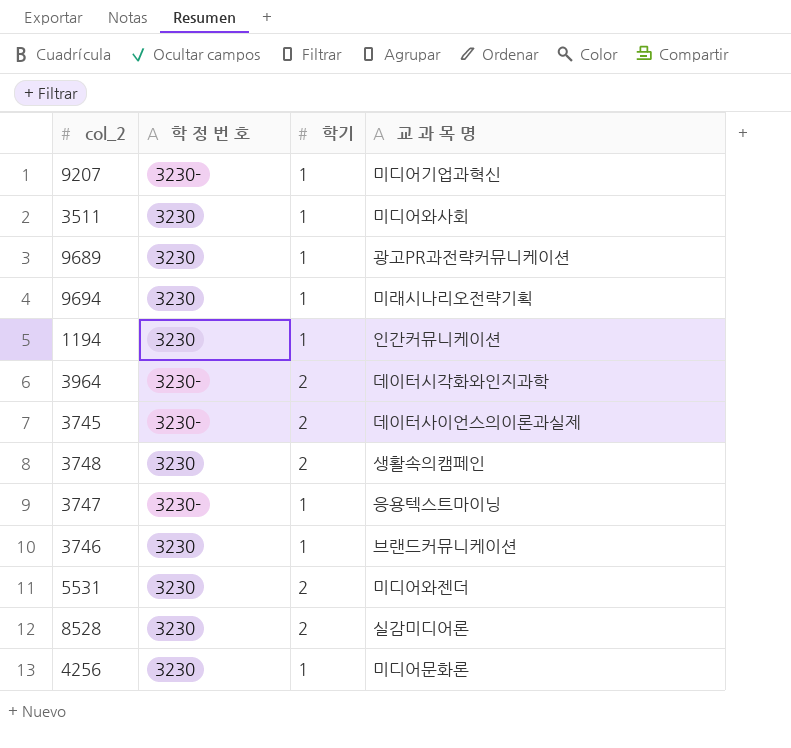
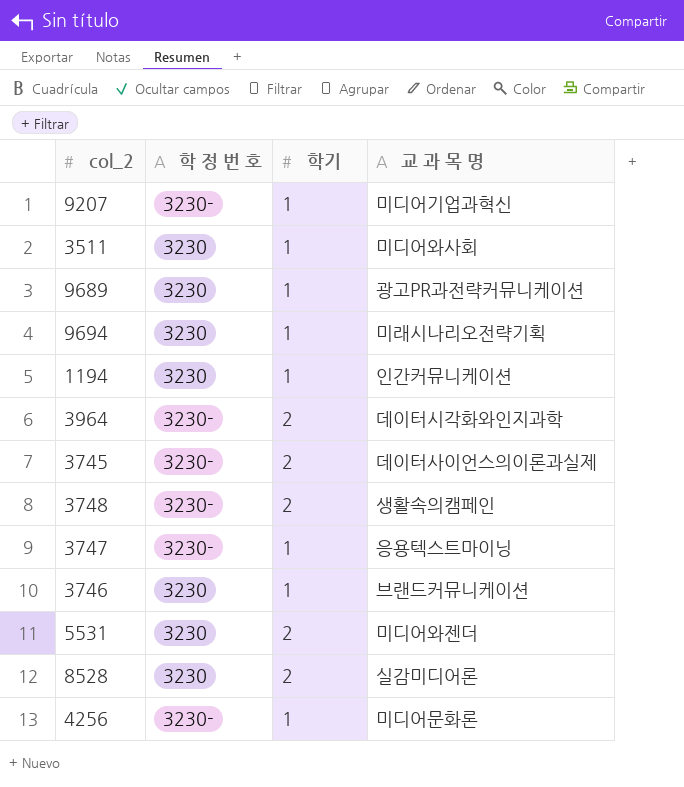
3748 | 학 정 번 호: 3230 -> 3230-
4256 | 학 정 번 호: 3230 -> 3230-

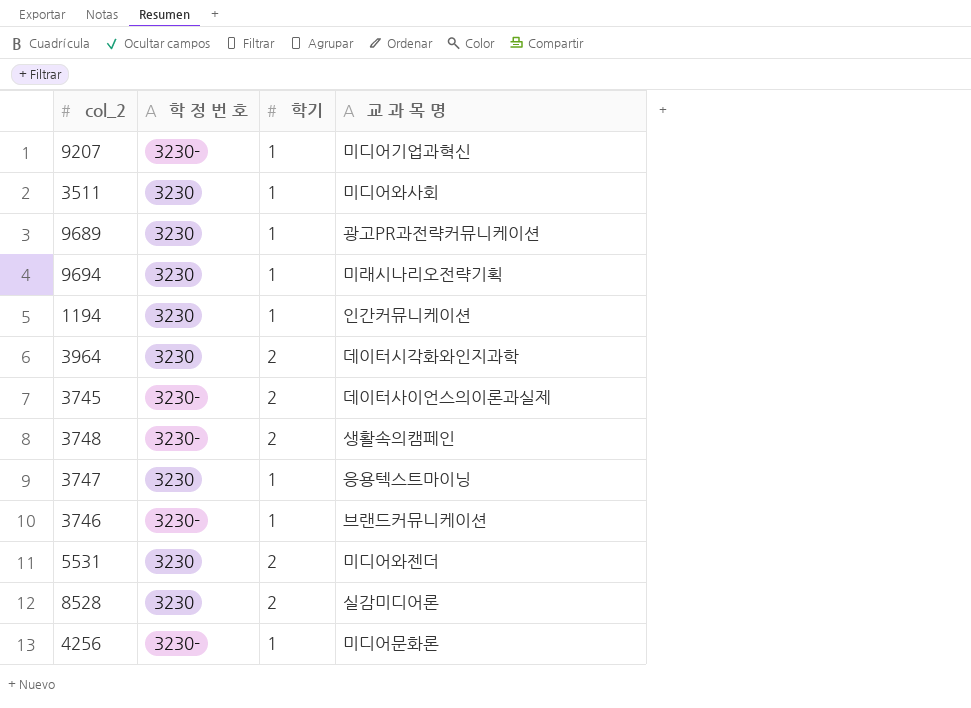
3964 | 학 정 번 호: 3230- -> 3230
3747 | 학 정 번 호: 3230- -> 3230
3746 | 학 정 번 호: 3230 -> 3230-

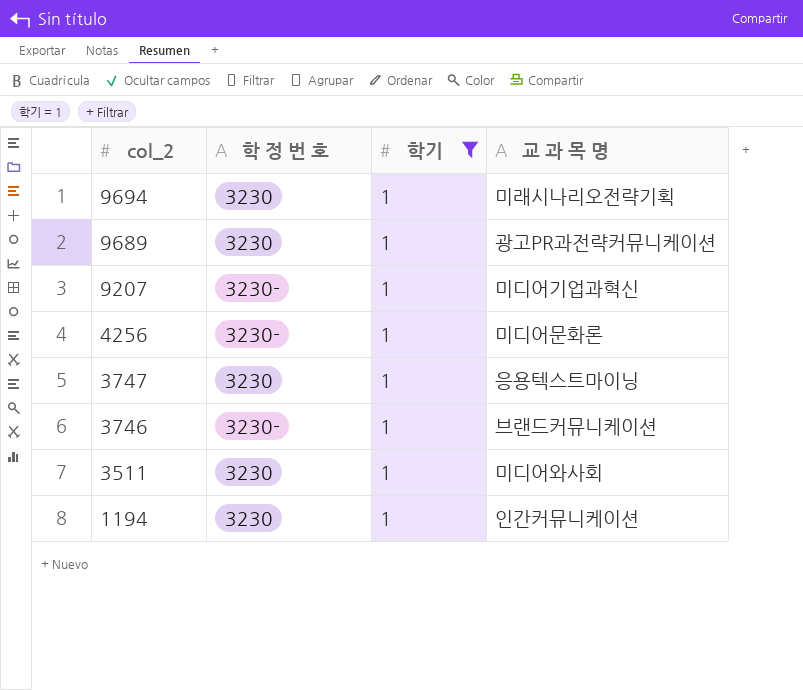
filter: none -> 학기 = 1
row order: none -> col_2 descending

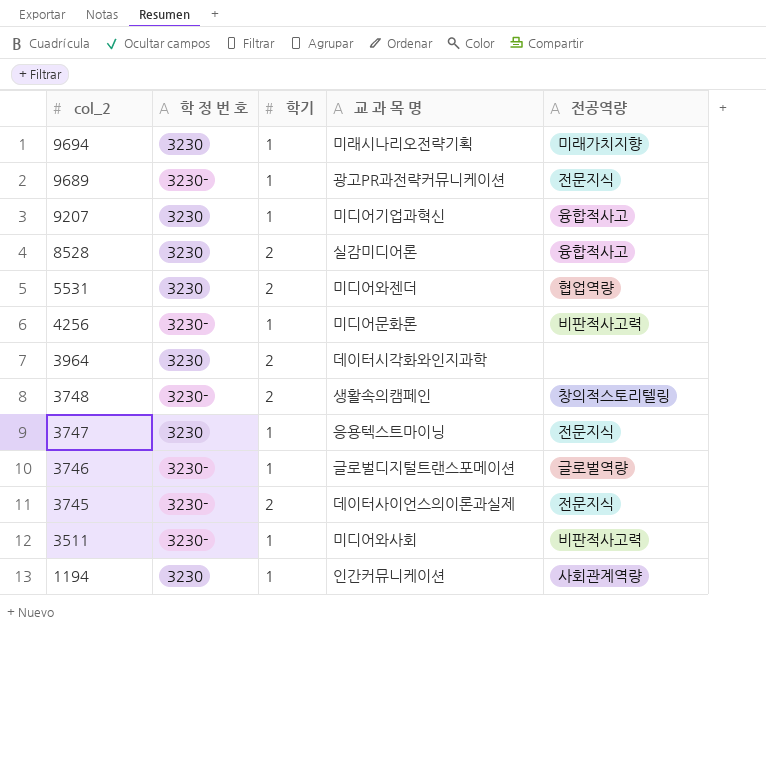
filter: 학기 = 1 -> none
column 전공역량 | position: none -> 5
9689 | 학 정 번 호: 3230 -> 3230-
9207 | 학 정 번 호: 3230- -> 3230
3746 | 교 과 목 명: 브랜드커뮤니케이션 -> 글로벌디지털트랜스포메이션
3511 | 학 정 번 호: 3230 -> 3230-

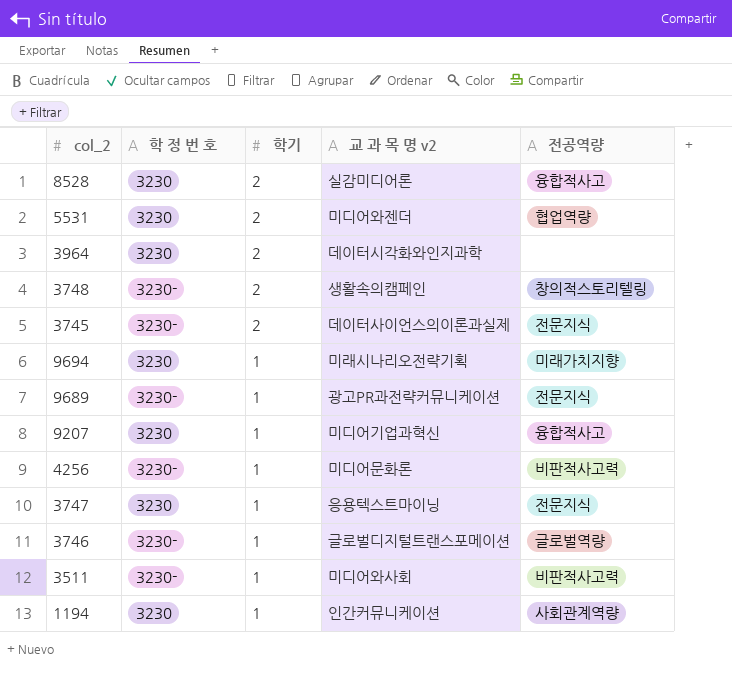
row order: col_2 descending -> 학기 descending
column name: 교 과 목 명 -> 교 과 목 명 v2

